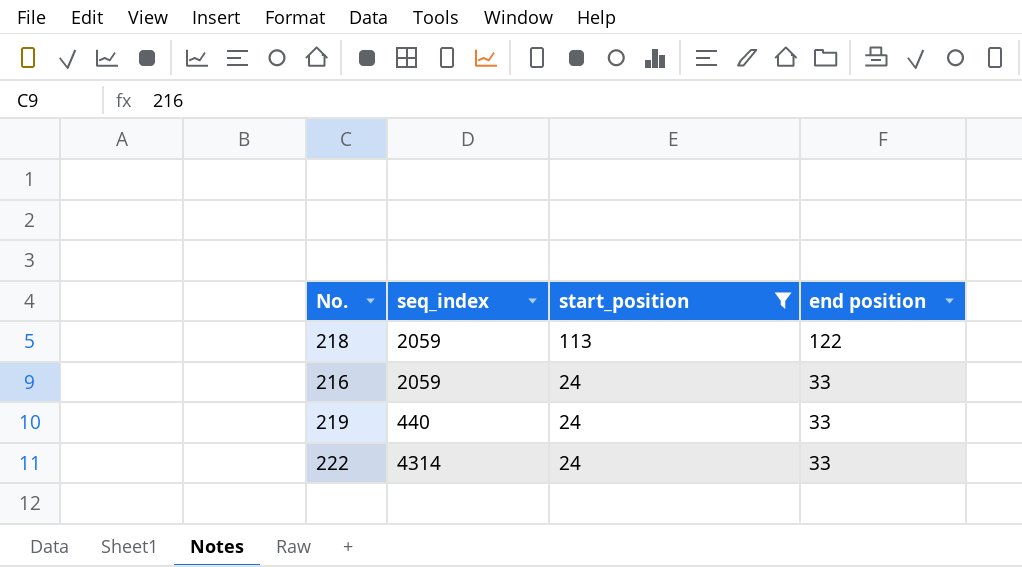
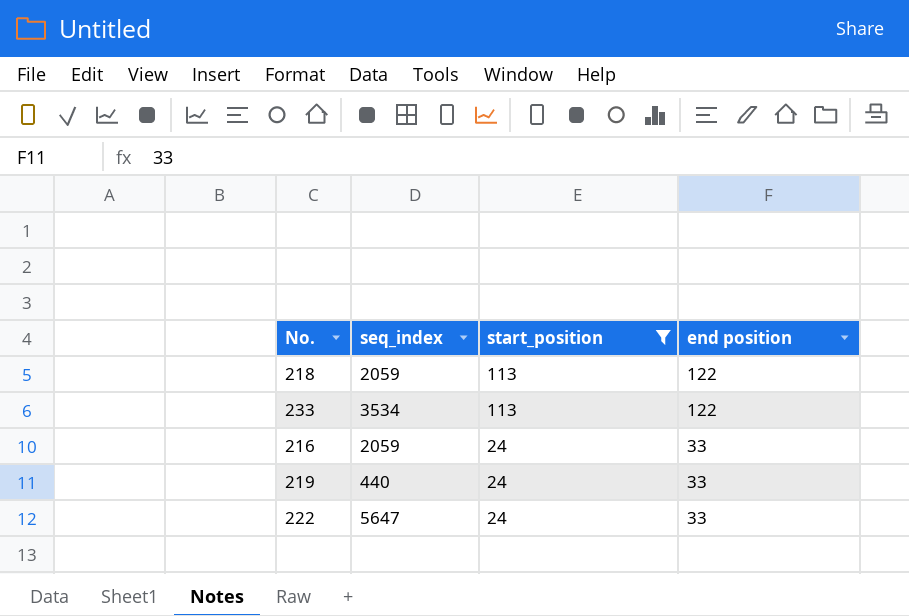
row 233: none -> 3534 | 113 | 122
222 | seq_index: 4314 -> 5647

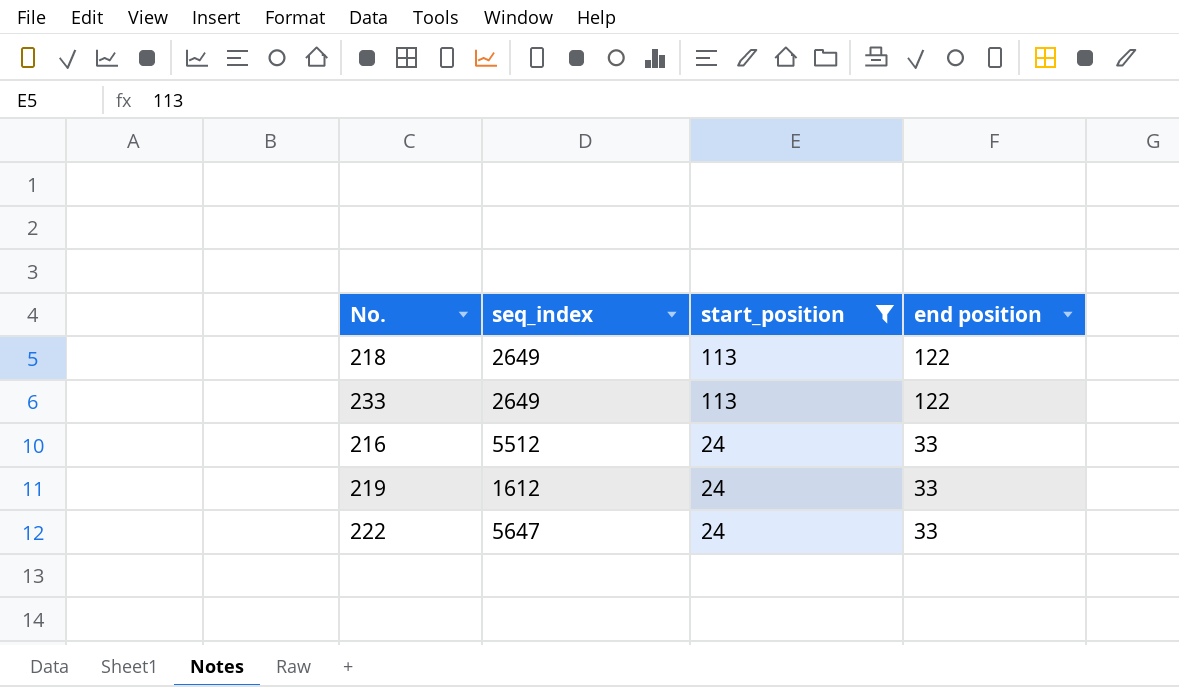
218 | seq_index: 2059 -> 2649
233 | seq_index: 3534 -> 2649
216 | seq_index: 2059 -> 5512
219 | seq_index: 440 -> 1612

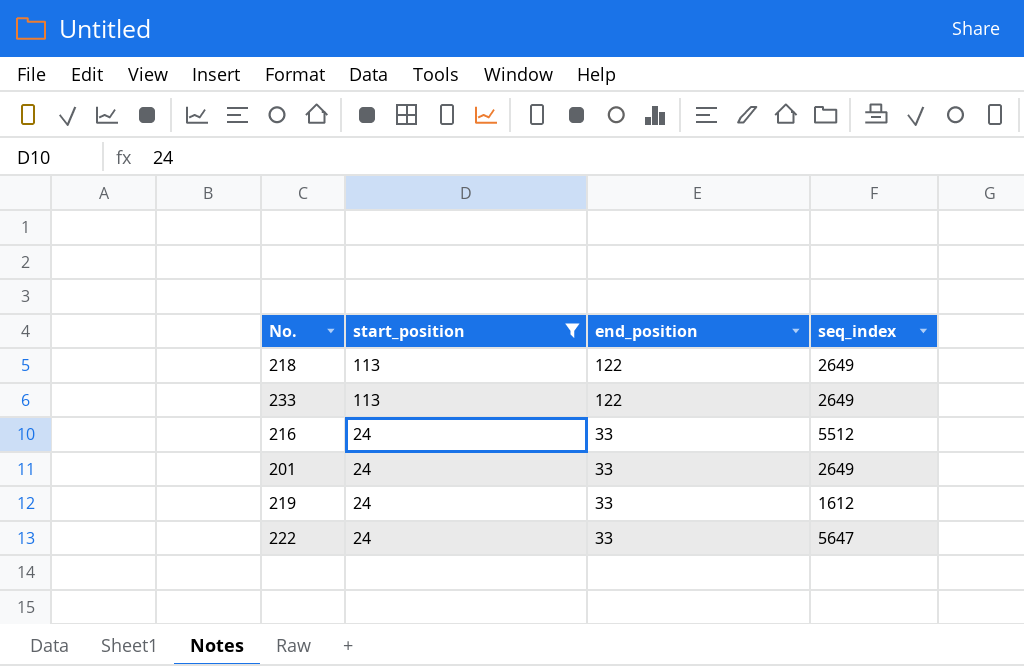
column name: end position -> end_position
column seq_index | position: 2 -> 4
row 201: none -> 24 | 33 | 2649

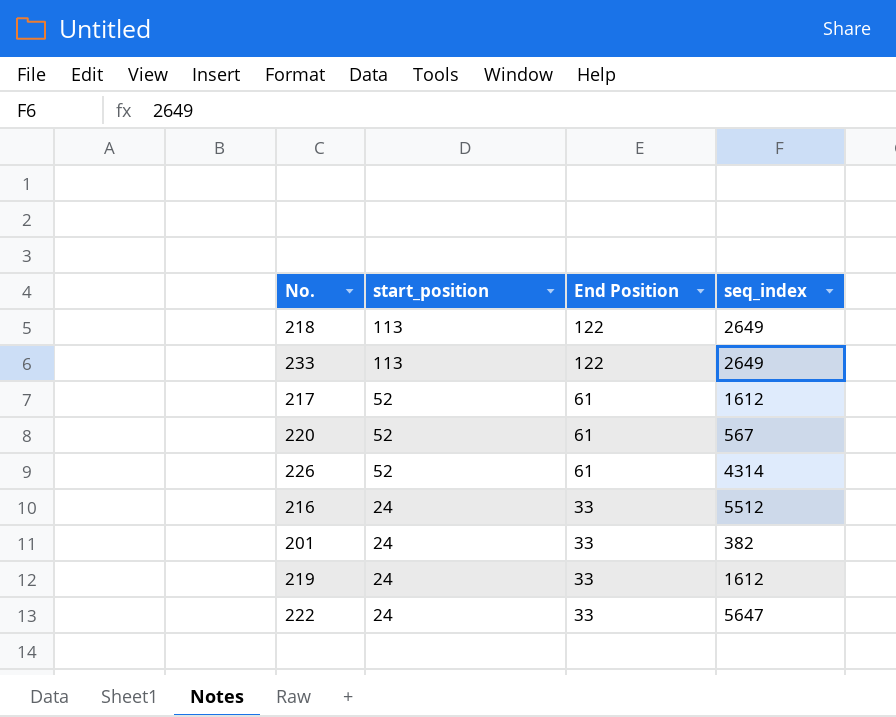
filter: start_position != 52 -> none
column name: end_position -> End Position
201 | seq_index: 2649 -> 382

